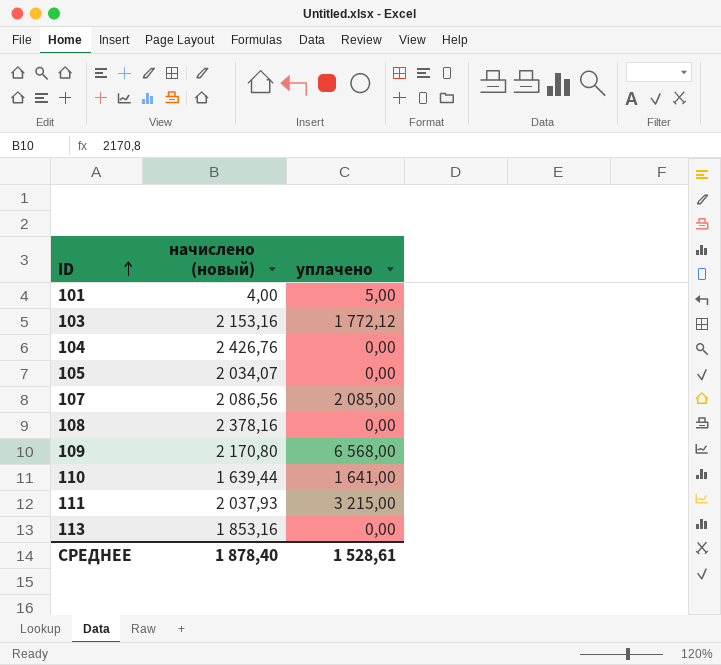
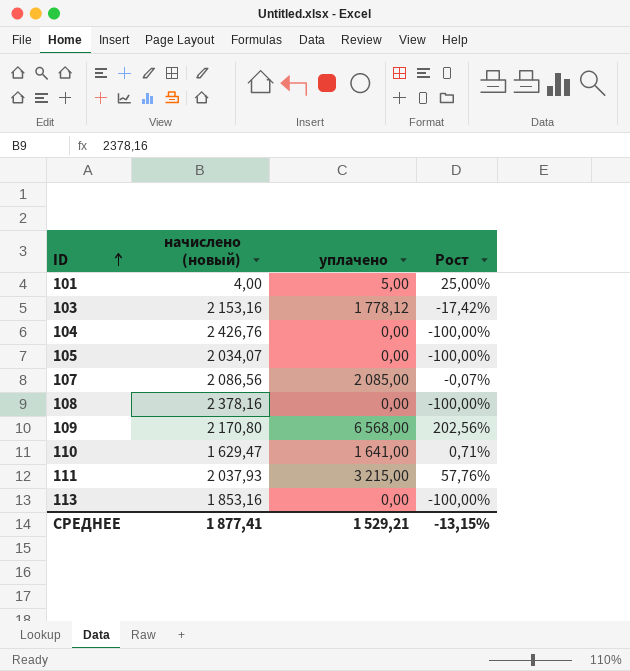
column Рост | formula: none -> ([уплачено] - [начислено (новый)]) / [начислено (новый)]
103 | уплачено: 1 772,12 -> 1 778,12
110 | начислено (новый): 1 639,44 -> 1 629,47
СРЕДНЕЕ | начислено (новый): 1 878,40 -> 1 877,41
СРЕДНЕЕ | уплачено: 1 528,61 -> 1 529,21

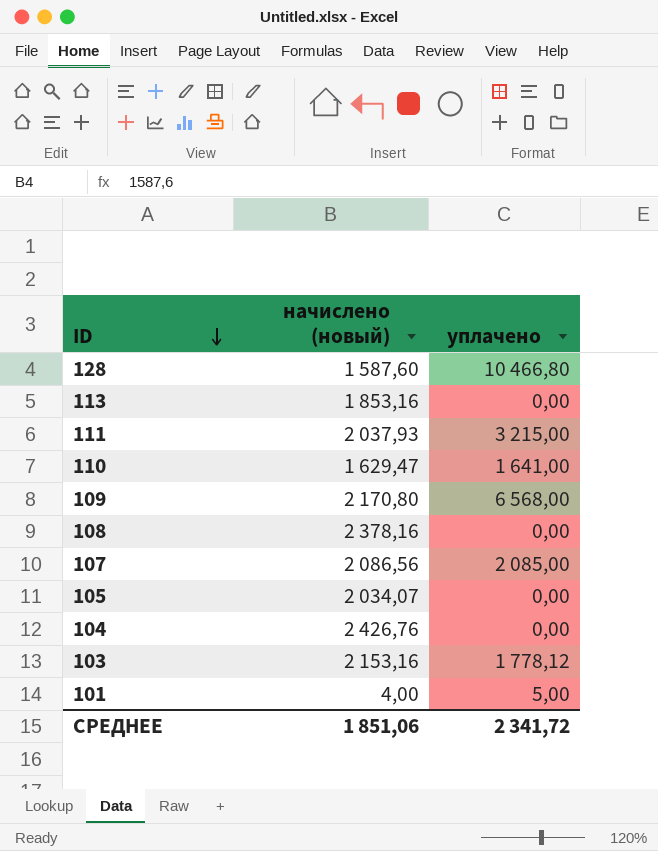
row order: ID ascending -> ID descending
column Рост | formula: ([уплачено] - [начислено (новый)]) / [начислено (новый)] -> none
row 128: none -> 1 587,60 | 10 466,80
СРЕДНЕЕ | начислено (новый): 1 877,41 -> 1 851,06
СРЕДНЕЕ | уплачено: 1 529,21 -> 2 341,72

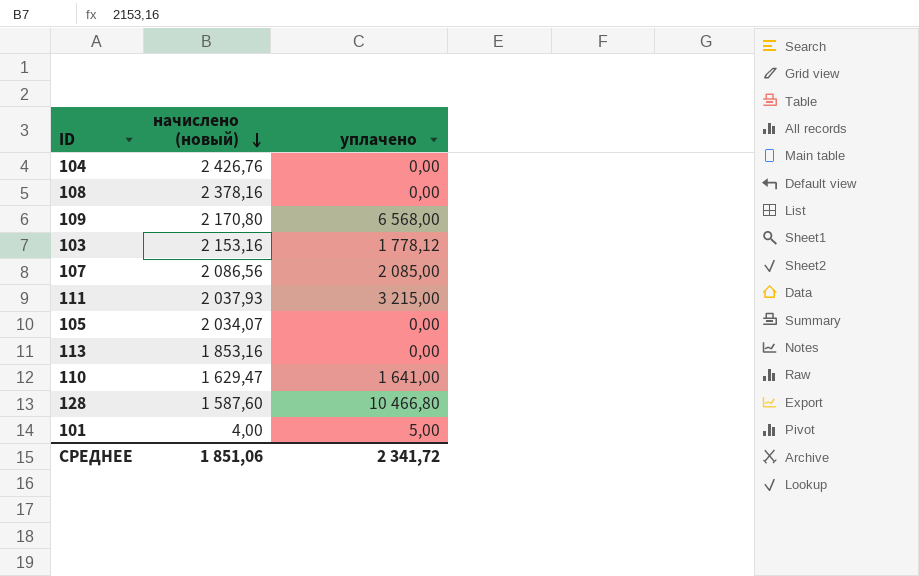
row order: ID descending -> начислено (новый) descending

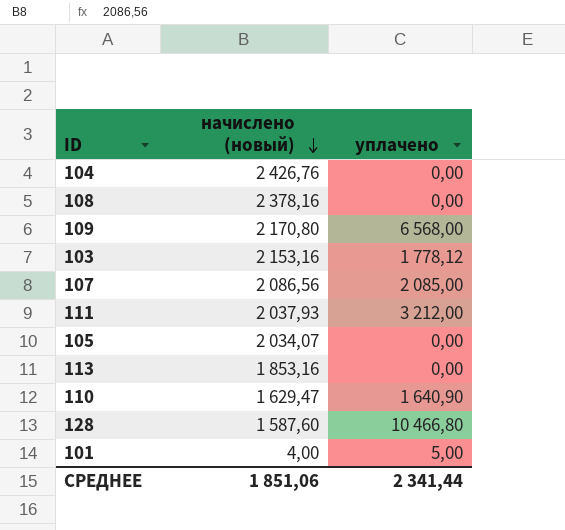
111 | уплачено: 3 215,00 -> 3 212,00
110 | уплачено: 1 641,00 -> 1 640,90
СРЕДНЕЕ | уплачено: 2 341,72 -> 2 341,44

